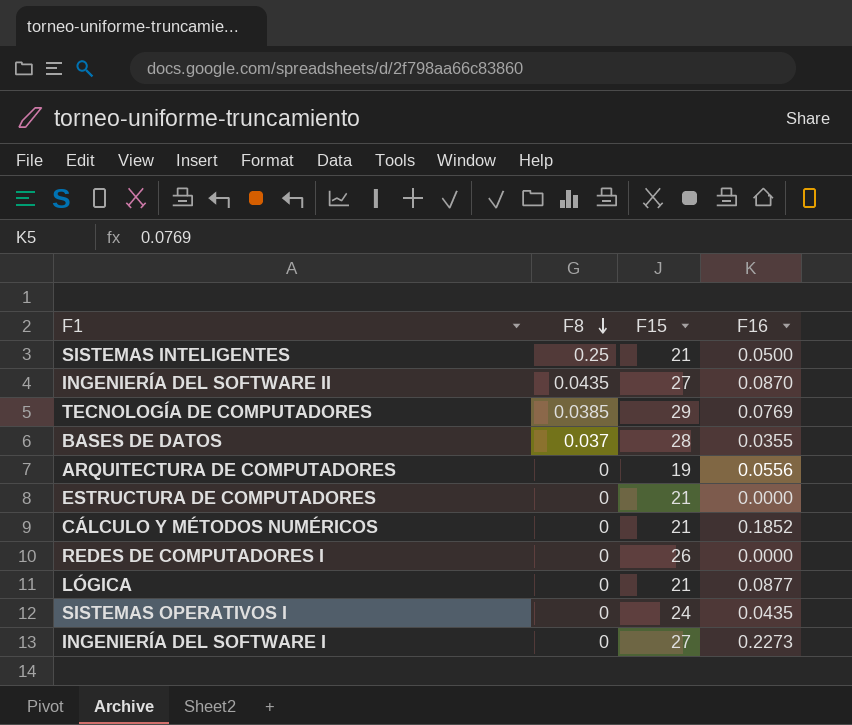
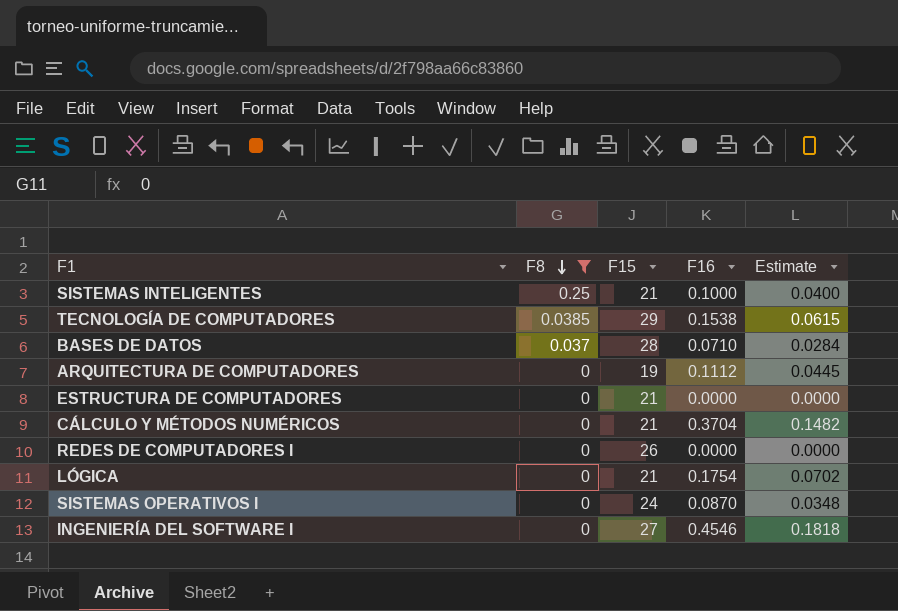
filter: none -> F8 != 0.0435
column Estimate | formula: none -> [F16] * 0.4
SISTEMAS INTELIGENTES | F16: 0.0500 -> 0.1000
TECNOLOGÍA DE COMPUTADORES | F16: 0.0769 -> 0.1538
BASES DE DATOS | F16: 0.0355 -> 0.0710
ARQUITECTURA DE COMPUTADORES | F16: 0.0556 -> 0.1112
CÁLCULO Y MÉTODOS NUMÉRICOS | F16: 0.1852 -> 0.3704
LÓGICA | F16: 0.0877 -> 0.1754
SISTEMAS OPERATIVOS I | F16: 0.0435 -> 0.0870
INGENIERÍA DEL SOFTWARE I | F16: 0.2273 -> 0.4546

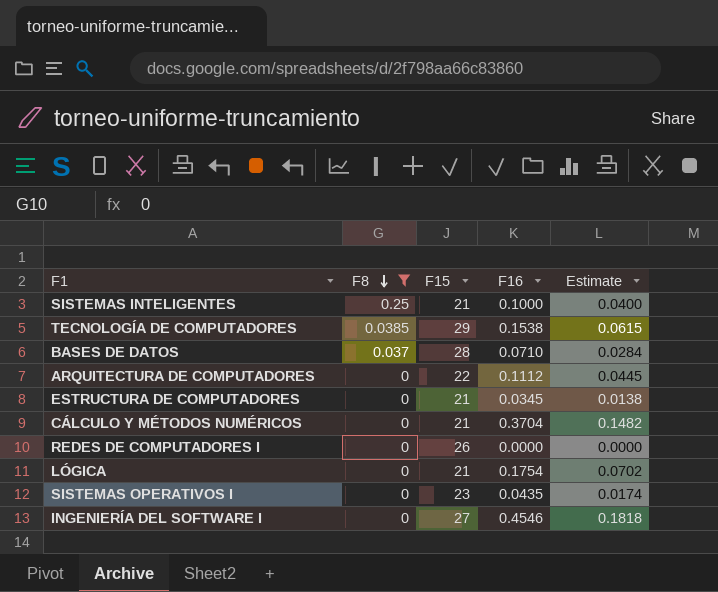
ARQUITECTURA DE COMPUTADORES | F15: 19 -> 22
ESTRUCTURA DE COMPUTADORES | F16: 0.0000 -> 0.0345
ESTRUCTURA DE COMPUTADORES | Estimate: 0.0000 -> 0.0138
SISTEMAS OPERATIVOS I | F15: 24 -> 23
SISTEMAS OPERATIVOS I | F16: 0.0870 -> 0.0435
SISTEMAS OPERATIVOS I | Estimate: 0.0348 -> 0.0174

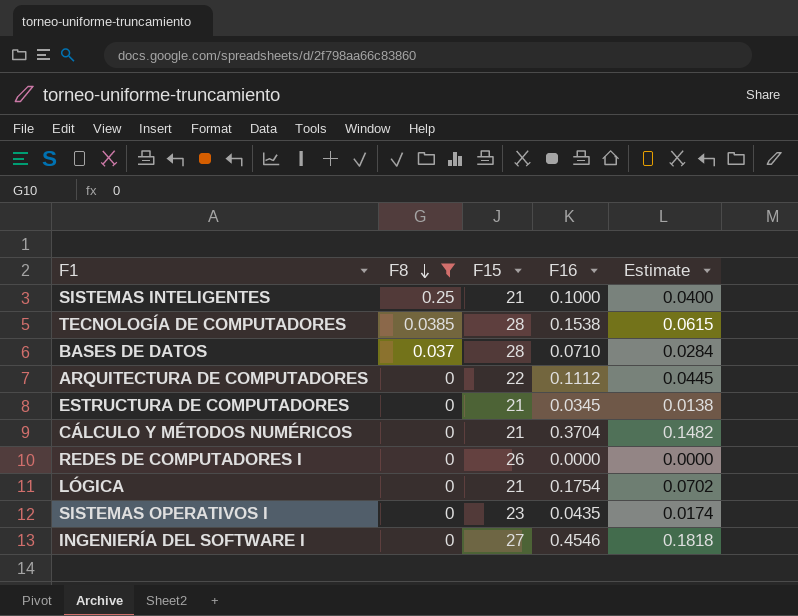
TECNOLOGÍA DE COMPUTADORES | F15: 29 -> 28

